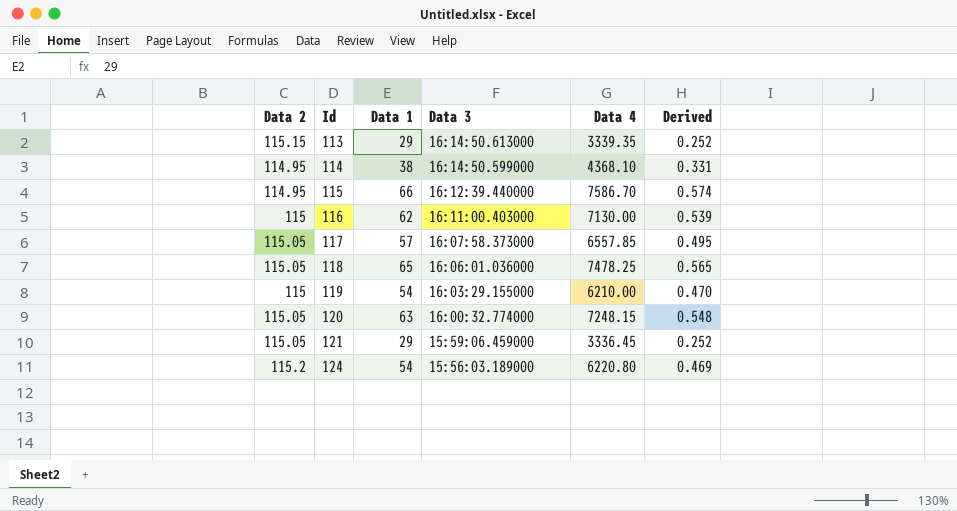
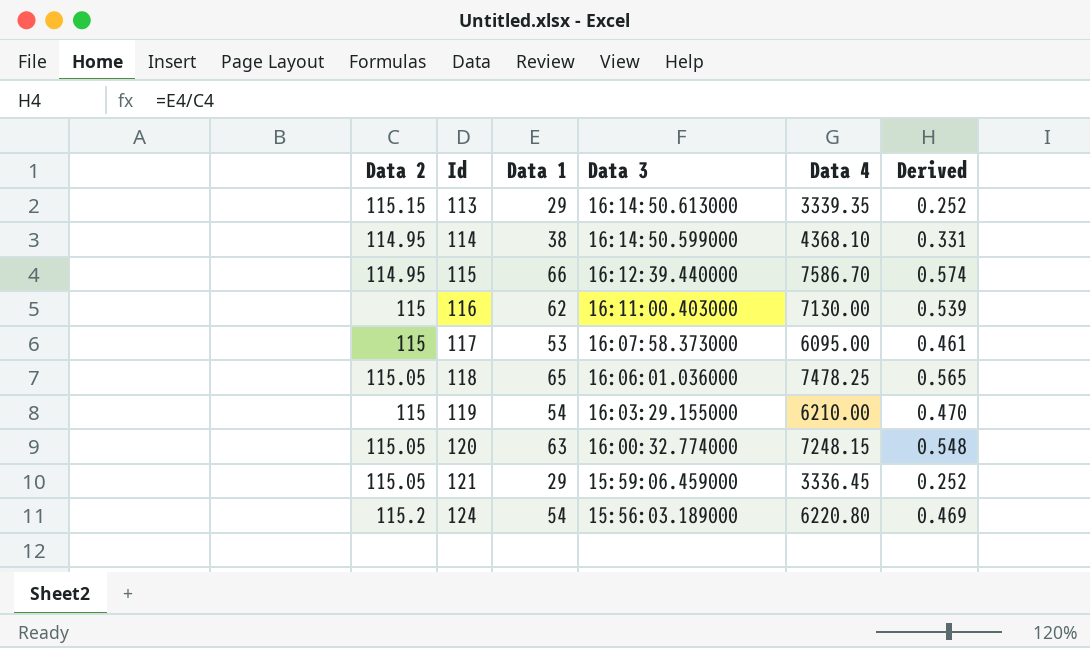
117 | Data 2: 115.05 -> 115
117 | Data 1: 57 -> 53
117 | Data 4: 6557.85 -> 6095.00
117 | Derived: 0.495 -> 0.461

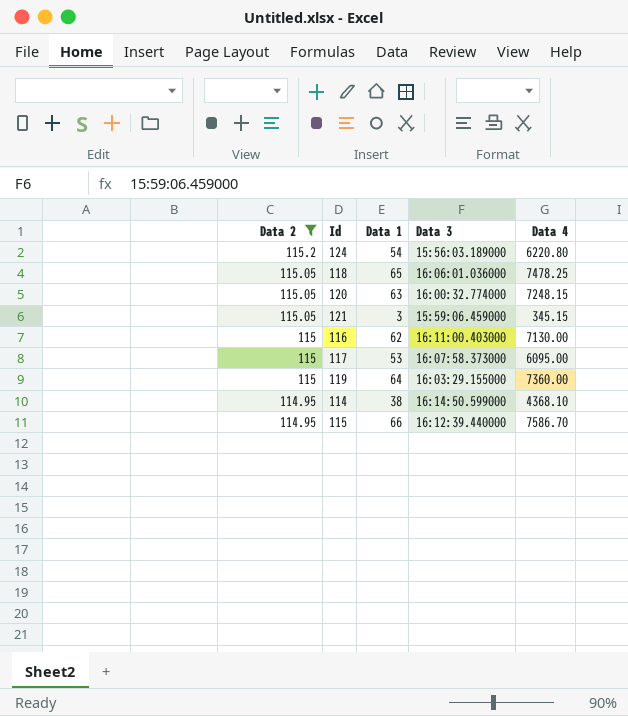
filter: none -> Data 2 != 115.15
row order: Id ascending -> Data 2 descending
column Derived | formula: [Data 1] / [Data 2] -> none
121 | Data 1: 29 -> 3
121 | Data 4: 3336.45 -> 345.15
119 | Data 1: 54 -> 64
119 | Data 4: 6210.00 -> 7360.00

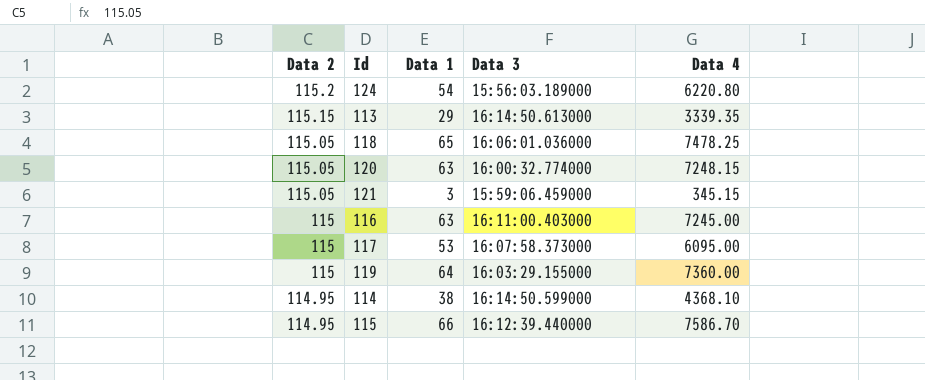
filter: Data 2 != 115.15 -> none
116 | Data 1: 62 -> 63
116 | Data 4: 7130.00 -> 7245.00

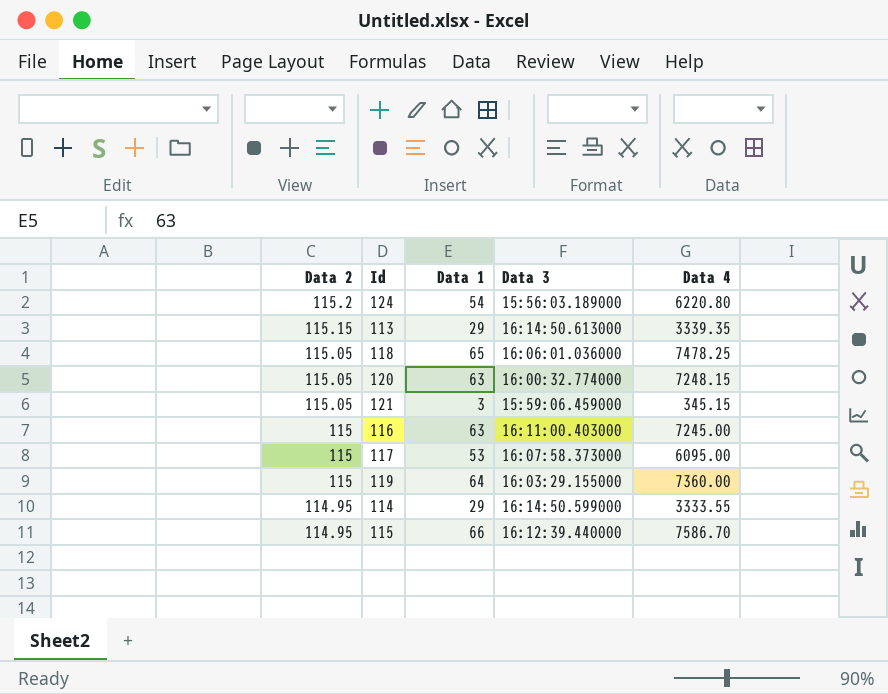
114 | Data 1: 38 -> 29
114 | Data 4: 4368.10 -> 3333.55

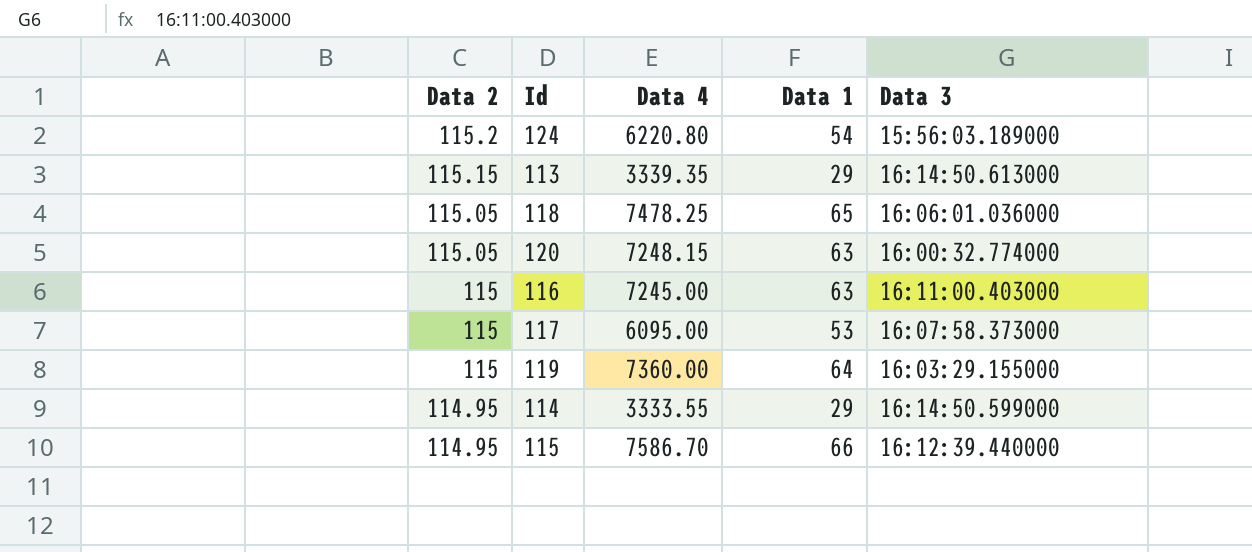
column Data 4 | position: 5 -> 3
row 121: 115.05 | 3 | 15:59:06.459000 | 345.15 -> none

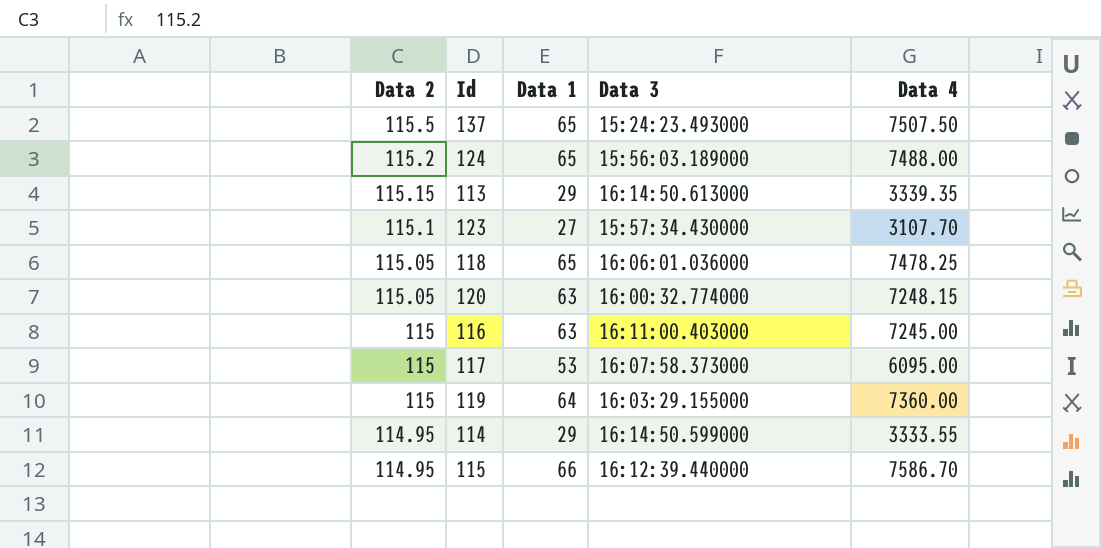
column Data 4 | position: 3 -> 5
row 137: none -> 115.5 | 65 | 15:24:23.493000 | 7507.50
124 | Data 1: 54 -> 65
124 | Data 4: 6220.80 -> 7488.00
row 123: none -> 115.1 | 27 | 15:57:34.430000 | 3107.70

